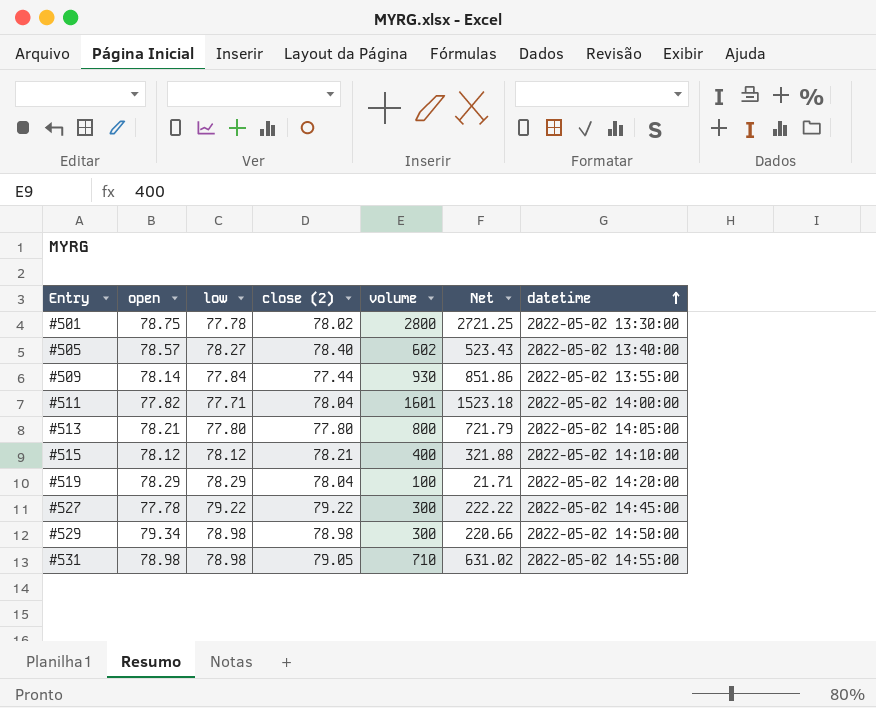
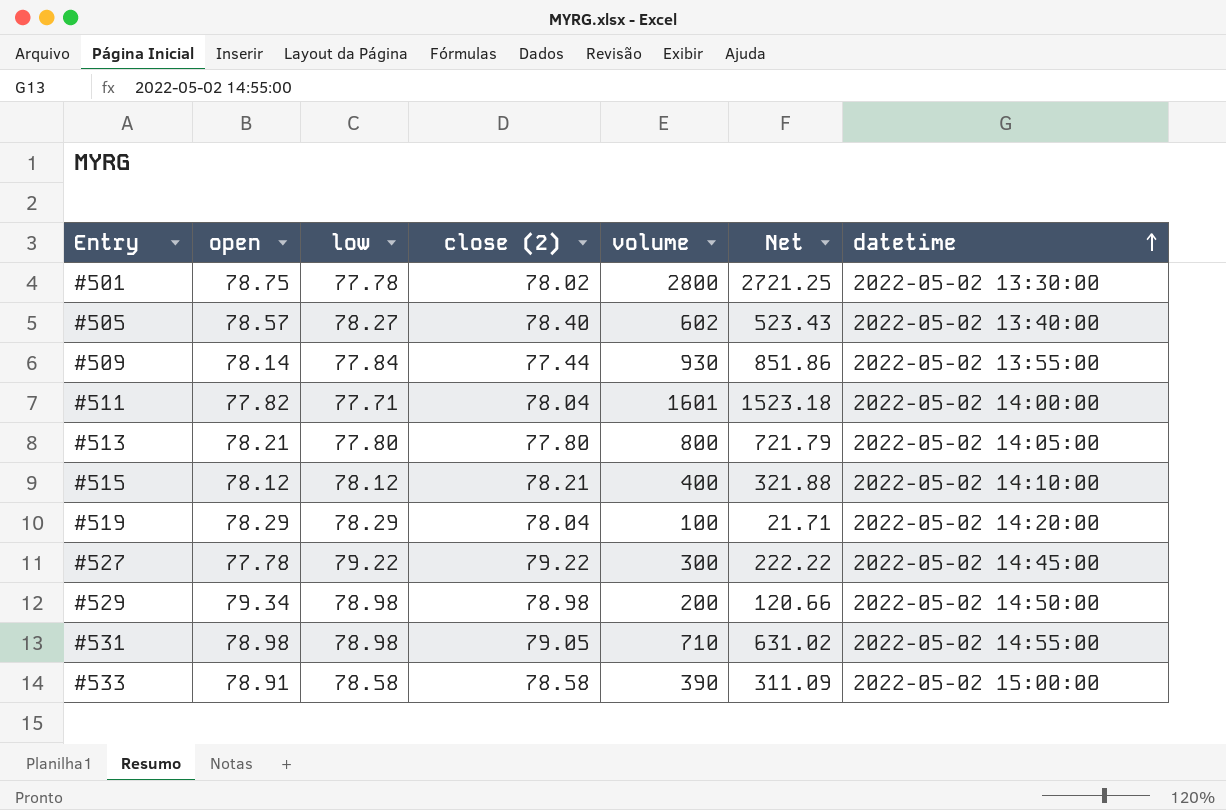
#529 | volume: 300 -> 200
#529 | Net: 220.66 -> 120.66
row #533: none -> 78.91 | 78.58 | 78.58 | 390 | 311.09 | 2022-05-02 15:00:00

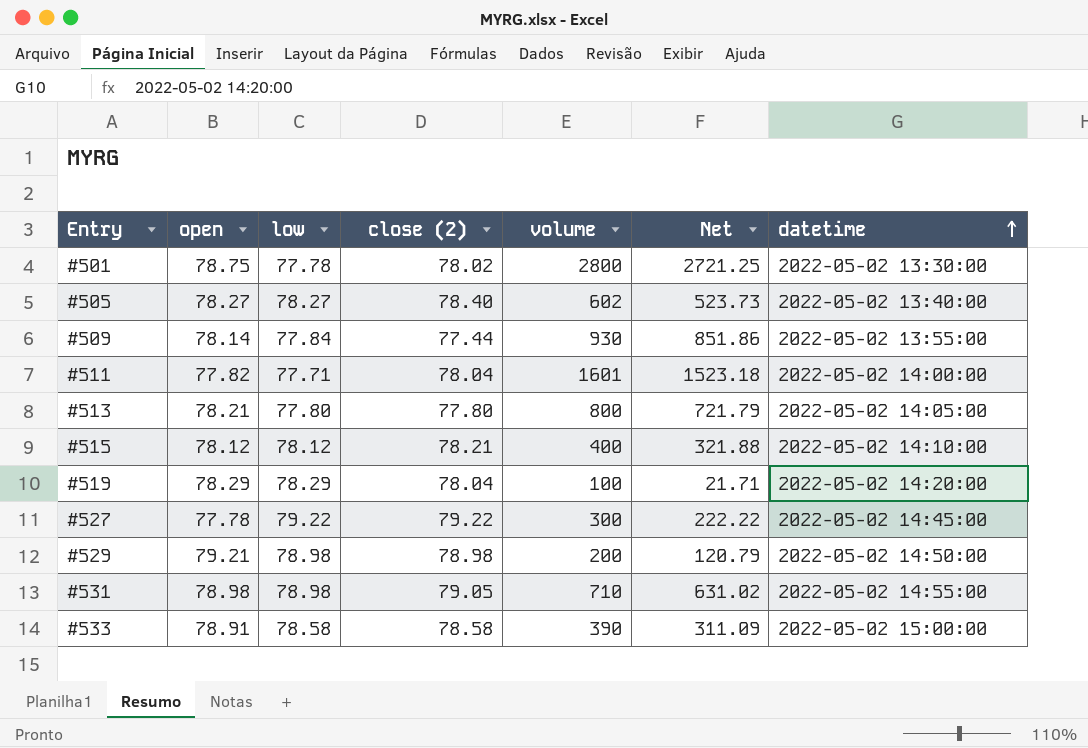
#505 | open: 78.57 -> 78.27
#505 | Net: 523.43 -> 523.73
#529 | open: 79.34 -> 79.21
#529 | Net: 120.66 -> 120.79

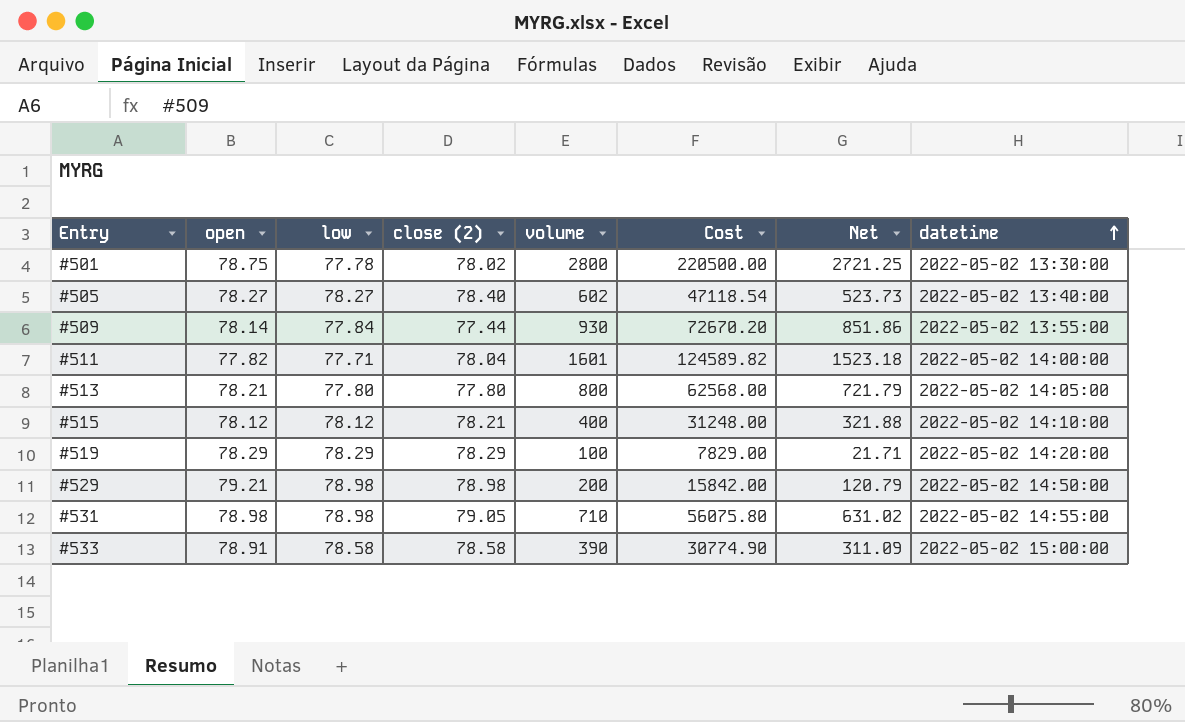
column Cost | formula: none -> [open] * [volume]
row #527: 77.78 | 79.22 | 79.22 | 300 | 222.22 | 2022-05-02 14:45:00 -> none
#519 | close (2): 78.04 -> 78.29

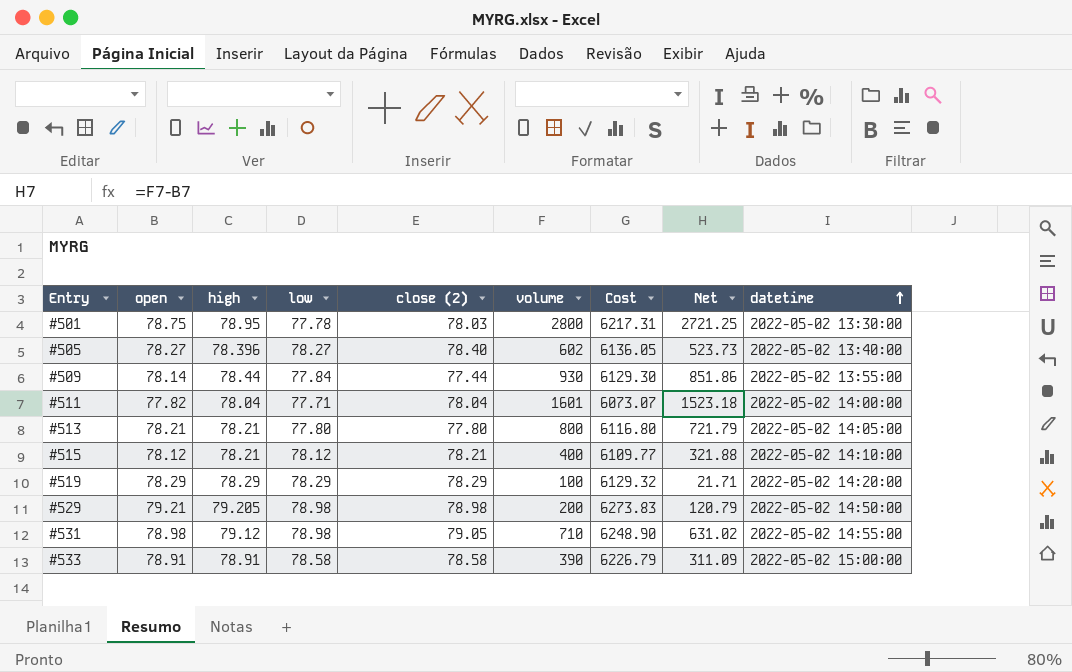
column high | position: none -> 3
column Cost | formula: [open] * [volume] -> [open] * [high]
#501 | close (2): 78.02 -> 78.03

